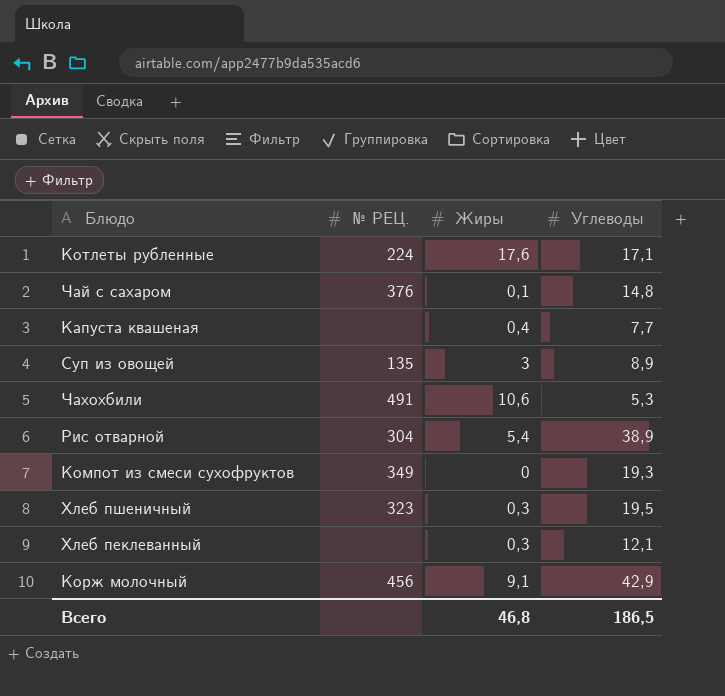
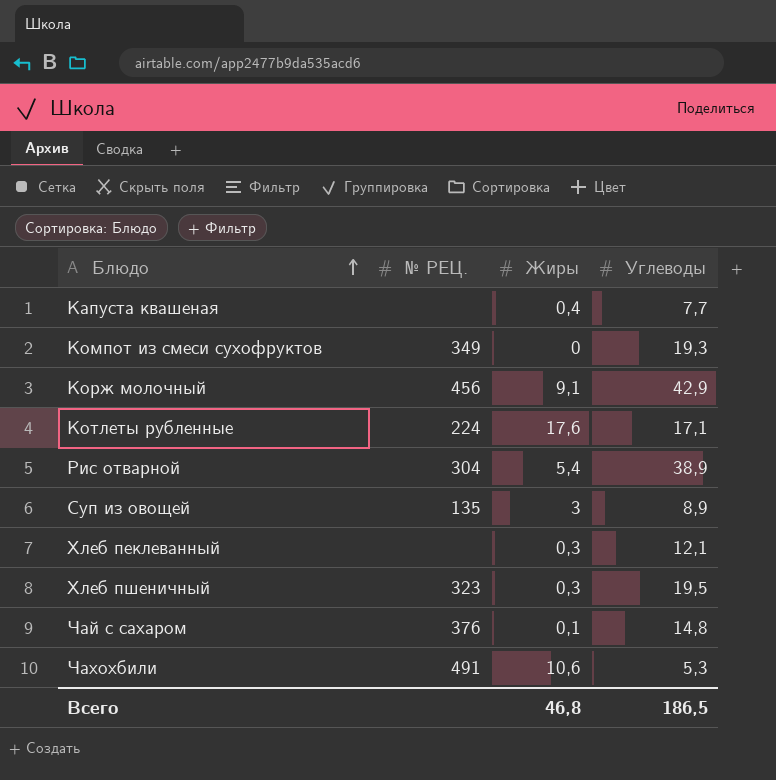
row order: none -> Блюдо ascending

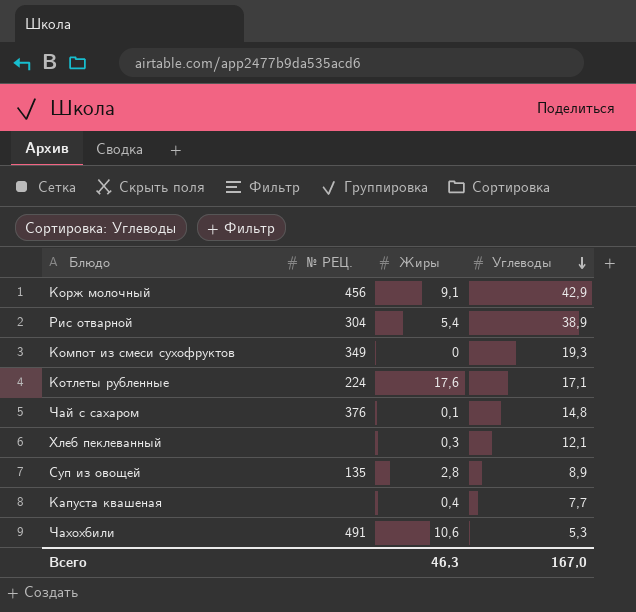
row order: Блюдо ascending -> Углеводы descending
row Хлеб пшеничный: 323 | 0,3 | 19,5 -> none
Суп из овощей | Жиры: 3 -> 2,8
Всего | Жиры: 46,8 -> 46,3
Всего | Углеводы: 186,5 -> 167,0

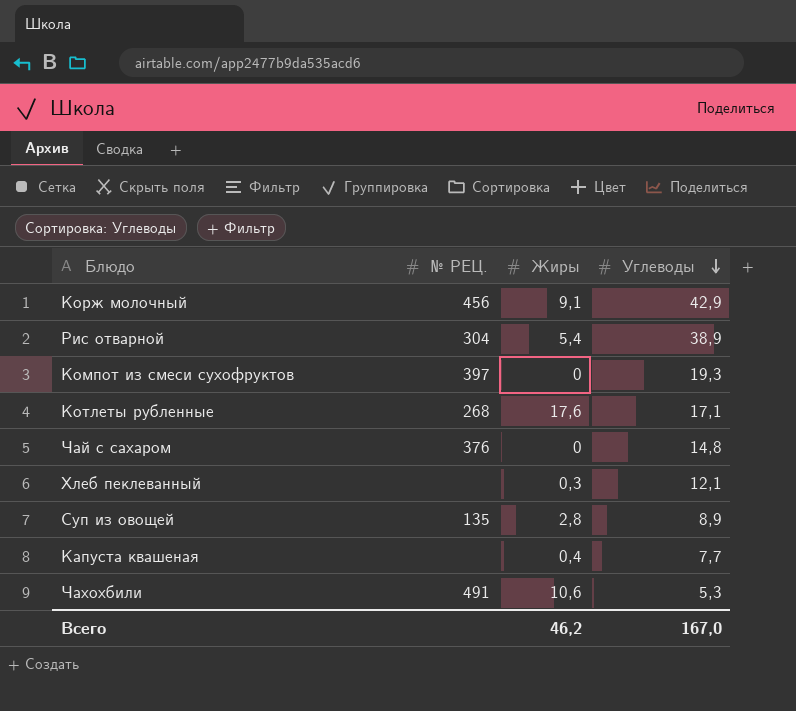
Компот из смеси сухофруктов | № РЕЦ.: 349 -> 397
Котлеты рубленные | № РЕЦ.: 224 -> 268
Чай с сахаром | Жиры: 0,1 -> 0
Всего | Жиры: 46,3 -> 46,2

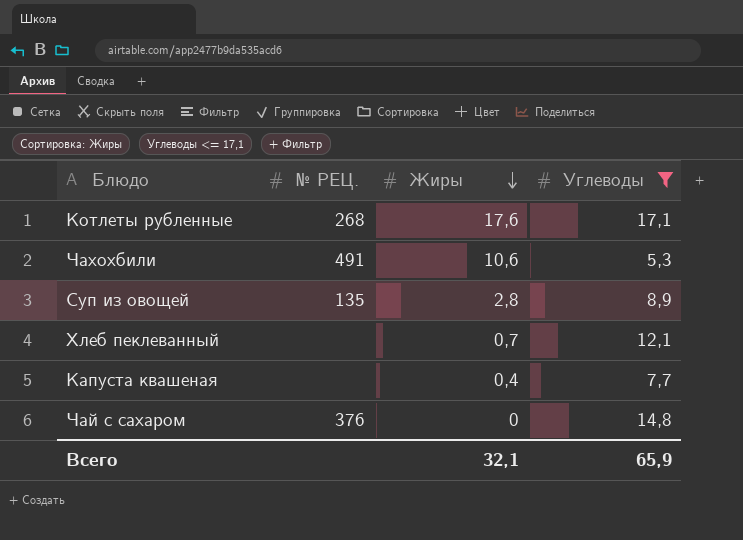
filter: none -> Углеводы <= 17,1
row order: Углеводы descending -> Жиры descending
Хлеб пеклеванный | Жиры: 0,3 -> 0,7
Всего | Жиры: 46,2 -> 32,1
Всего | Углеводы: 167,0 -> 65,9

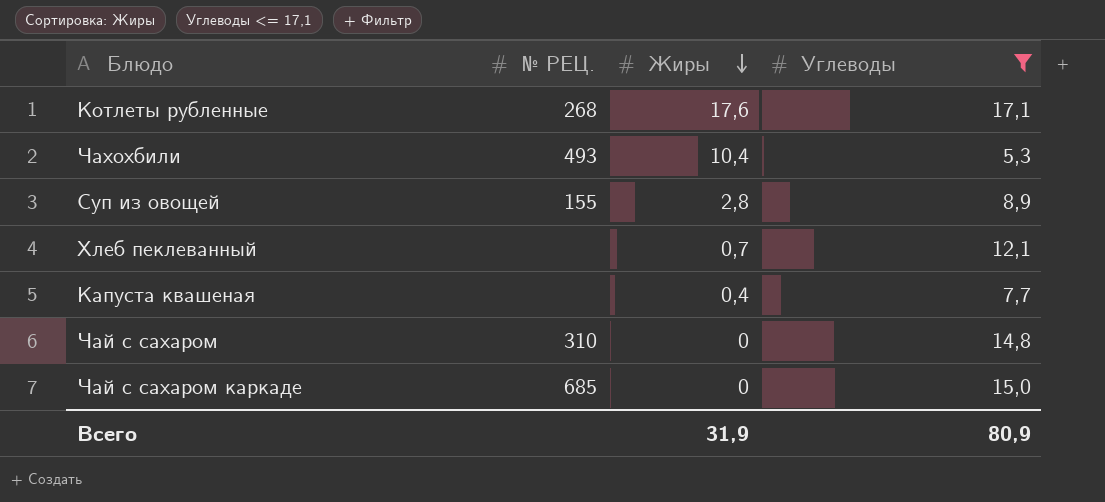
Чахохбили | № РЕЦ.: 491 -> 493
Чахохбили | Жиры: 10,6 -> 10,4
Суп из овощей | № РЕЦ.: 135 -> 155
Чай с сахаром | № РЕЦ.: 376 -> 310
row Чай с сахаром каркаде: none -> 685 | 0 | 15,0
Всего | Жиры: 32,1 -> 31,9
Всего | Углеводы: 65,9 -> 80,9

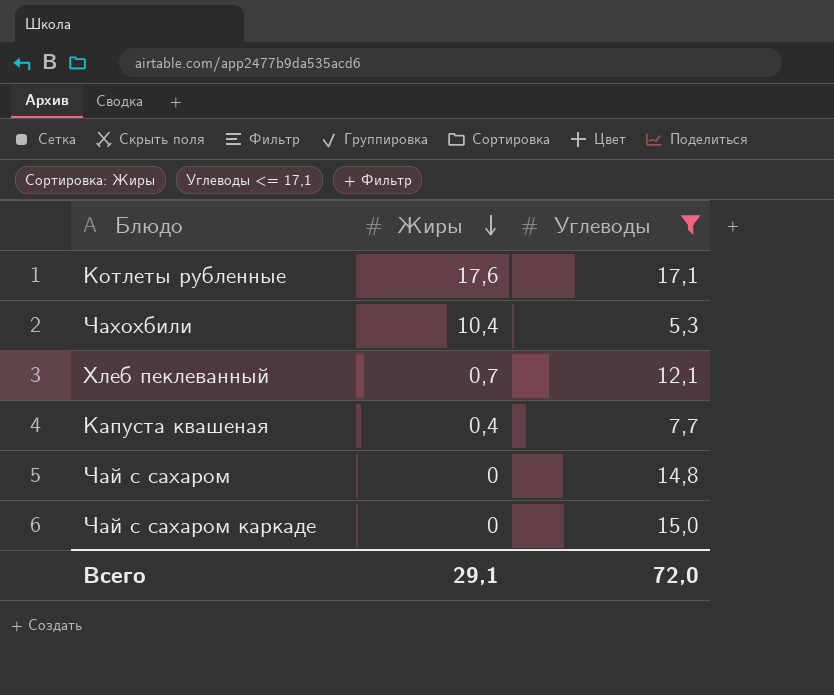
column № РЕЦ. | position: 2 -> none
row Суп из овощей: 155 | 2,8 | 8,9 -> none
Всего | Жиры: 31,9 -> 29,1
Всего | Углеводы: 80,9 -> 72,0

